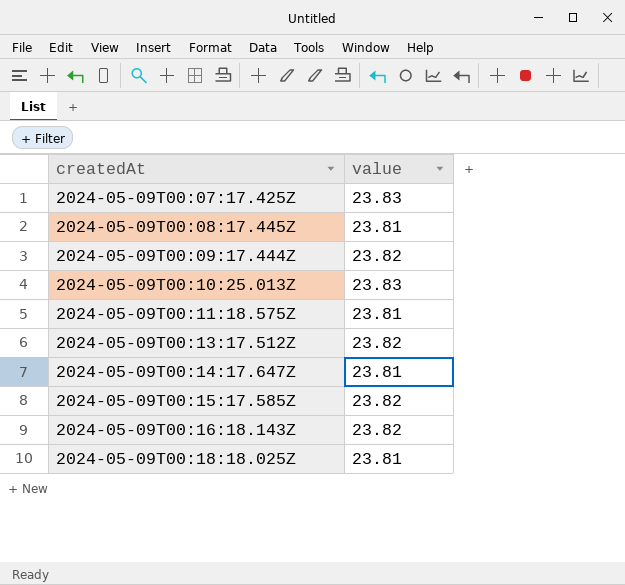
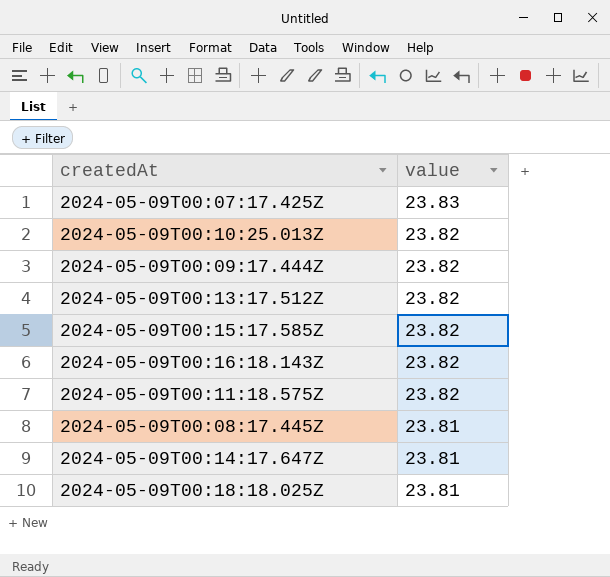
row order: createdAt ascending -> value descending
2024-05-09T00:10:25.013Z | value: 23.83 -> 23.82
2024-05-09T00:11:18.575Z | value: 23.81 -> 23.82

